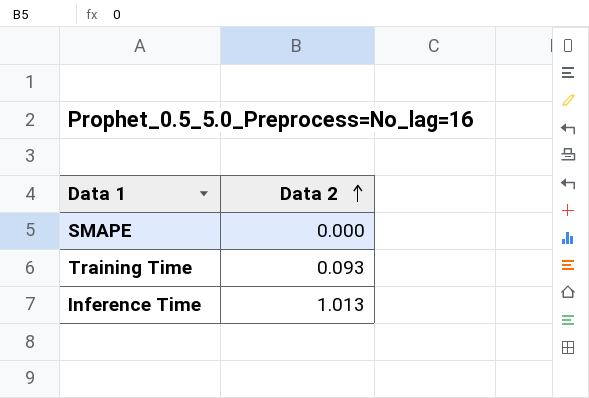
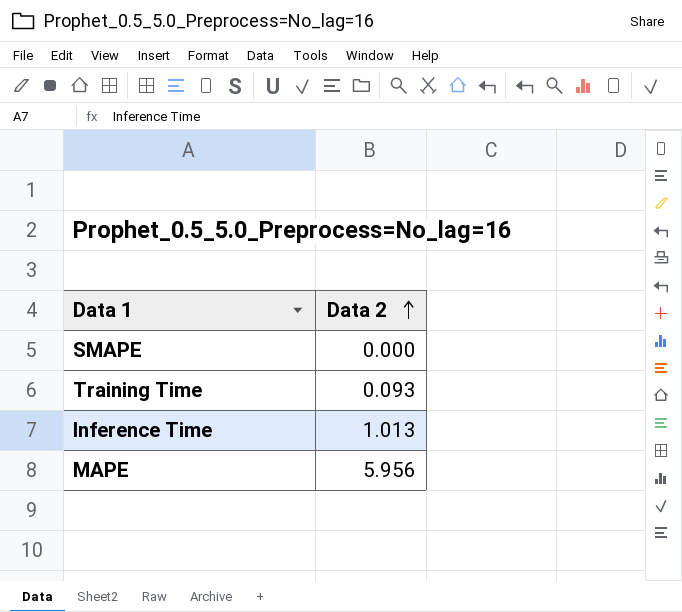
row MAPE: none -> 5.956

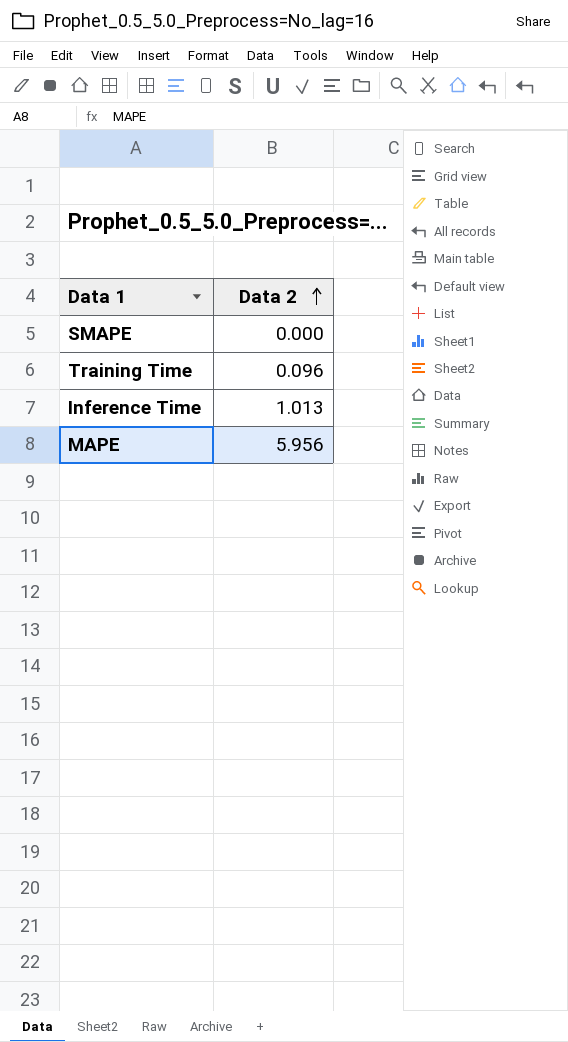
Training Time | Data 2: 0.093 -> 0.096

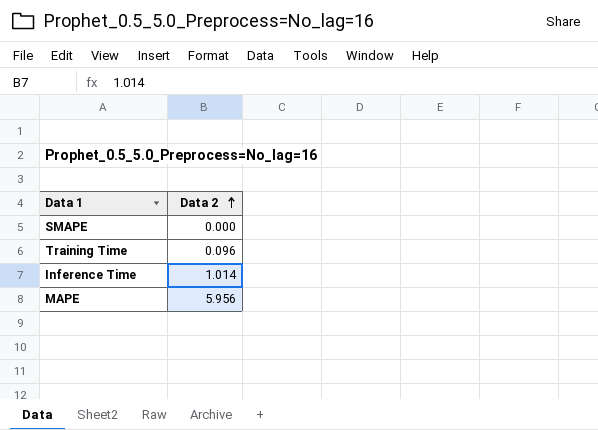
Inference Time | Data 2: 1.013 -> 1.014

